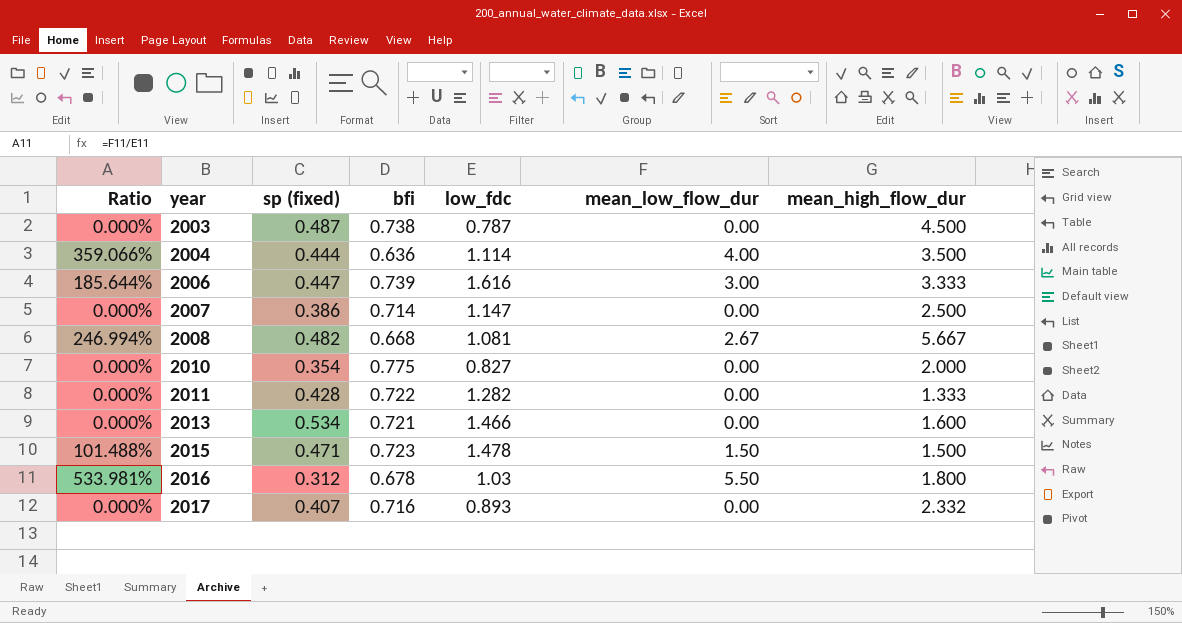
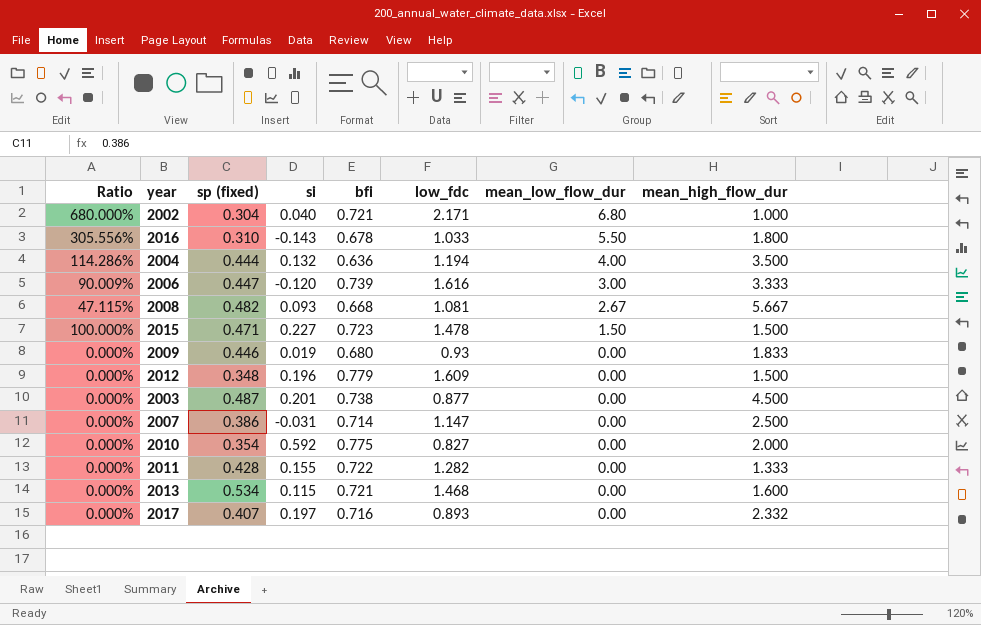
row order: year ascending -> mean_low_flow_dur descending
column Ratio | formula: [mean_low_flow_dur] / [low_fdc] -> [mean_low_flow_dur] / [mean_high_flow_dur]
column si | position: none -> 4
row 2002: none -> 680.000% | 0.304 | 0.040 | 0.721 | 2.171 | 6.80 | 1.000
2016 | sp (fixed): 0.312 -> 0.310
2016 | low_fdc: 1.03 -> 1.033
2004 | low_fdc: 1.114 -> 1.194
row 2009: none -> 0.000% | 0.446 | 0.019 | 0.680 | 0.93 | 0.00 | 1.833
row 2012: none -> 0.000% | 0.348 | 0.196 | 0.779 | 1.609 | 0.00 | 1.500
2003 | low_fdc: 0.787 -> 0.877
2013 | low_fdc: 1.466 -> 1.468

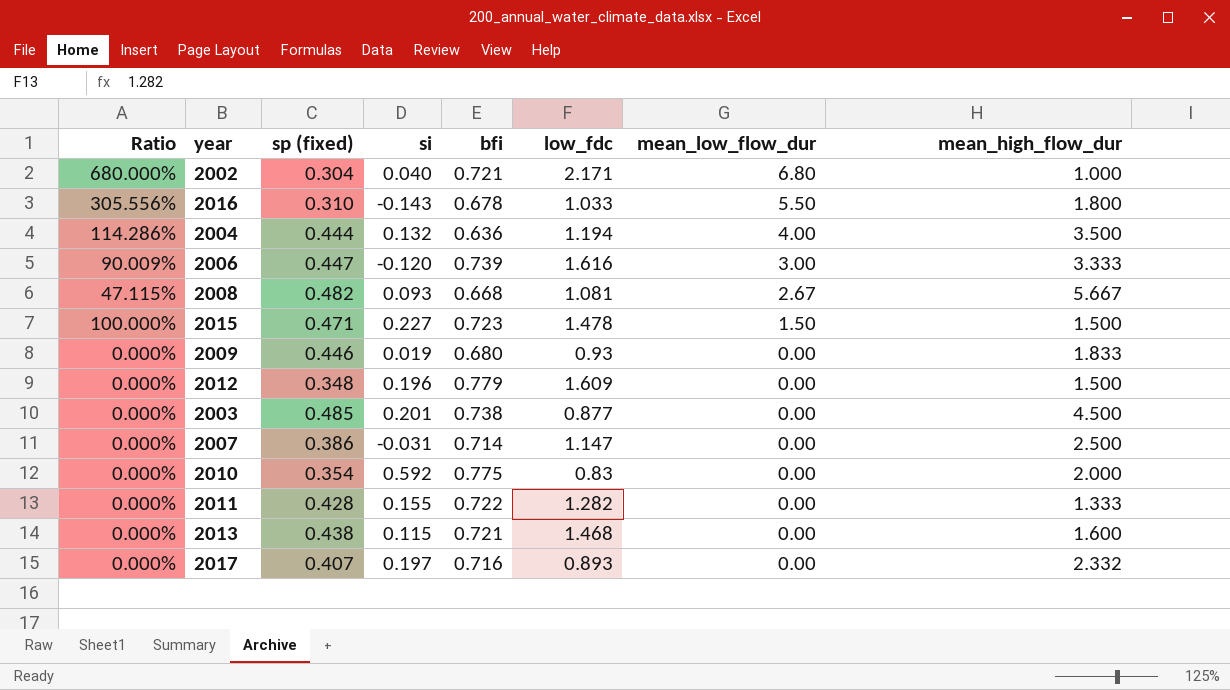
2003 | sp (fixed): 0.487 -> 0.485
2010 | low_fdc: 0.827 -> 0.83
2013 | sp (fixed): 0.534 -> 0.438

